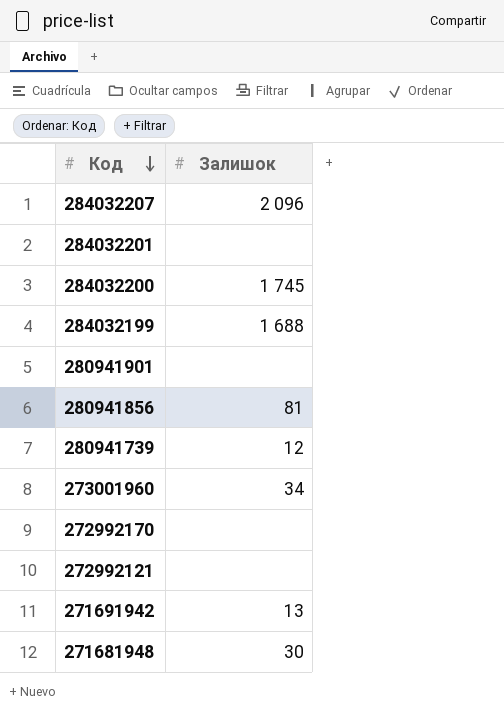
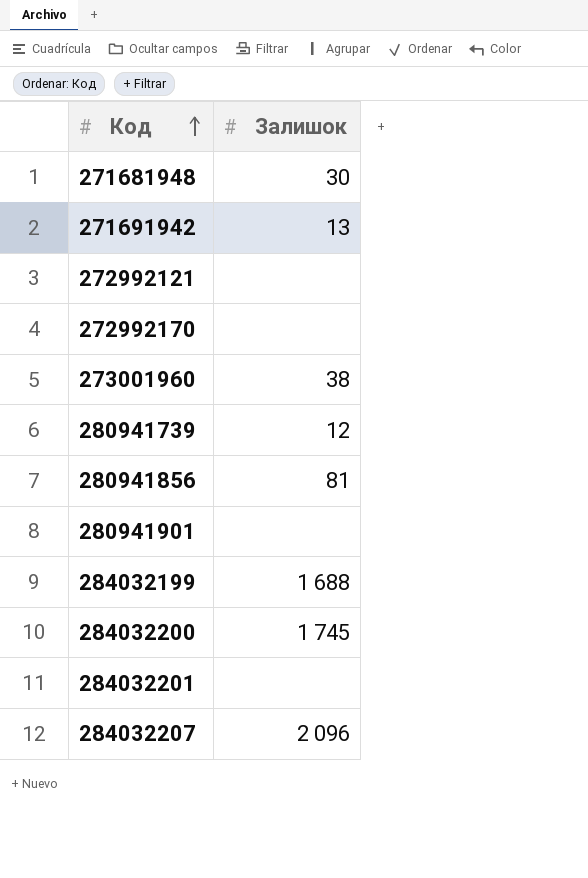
row order: Код descending -> Код ascending
273001960 | Залишок: 34 -> 38

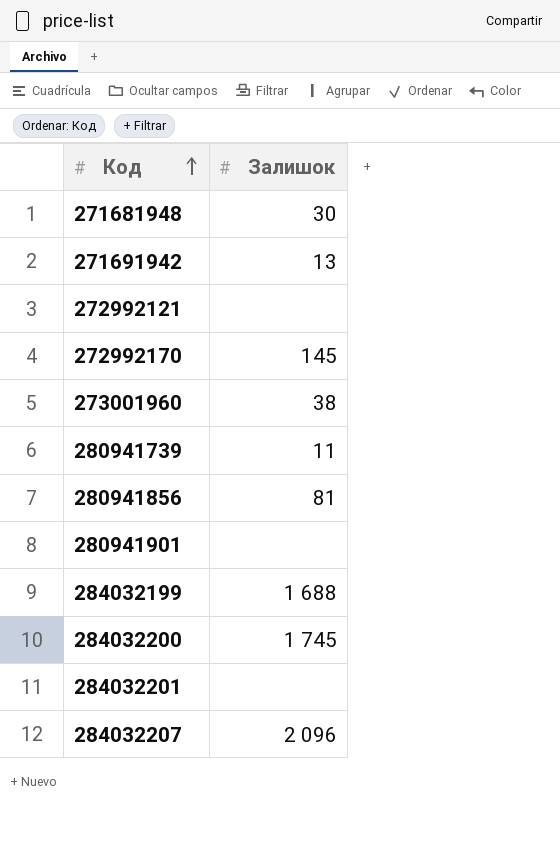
272992170 | Залишок: none -> 145
280941739 | Залишок: 12 -> 11

